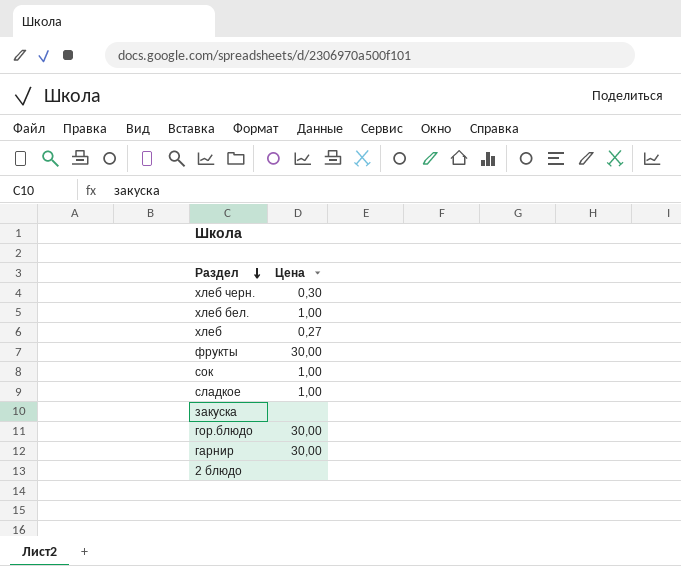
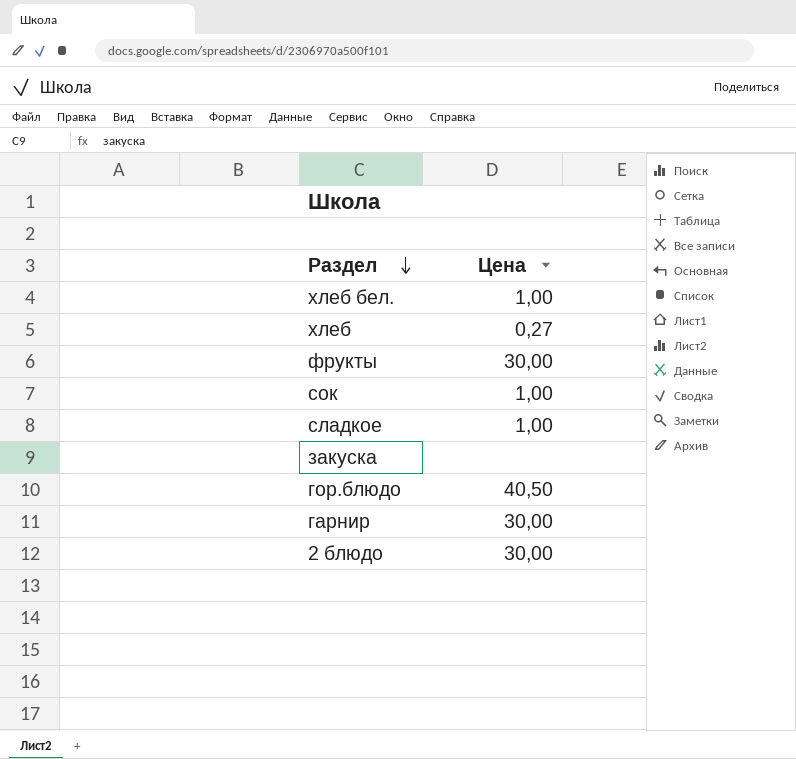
row хлеб черн.: 0,30 -> none
гор.блюдо | Цена: 30,00 -> 40,50
2 блюдо | Цена: none -> 30,00

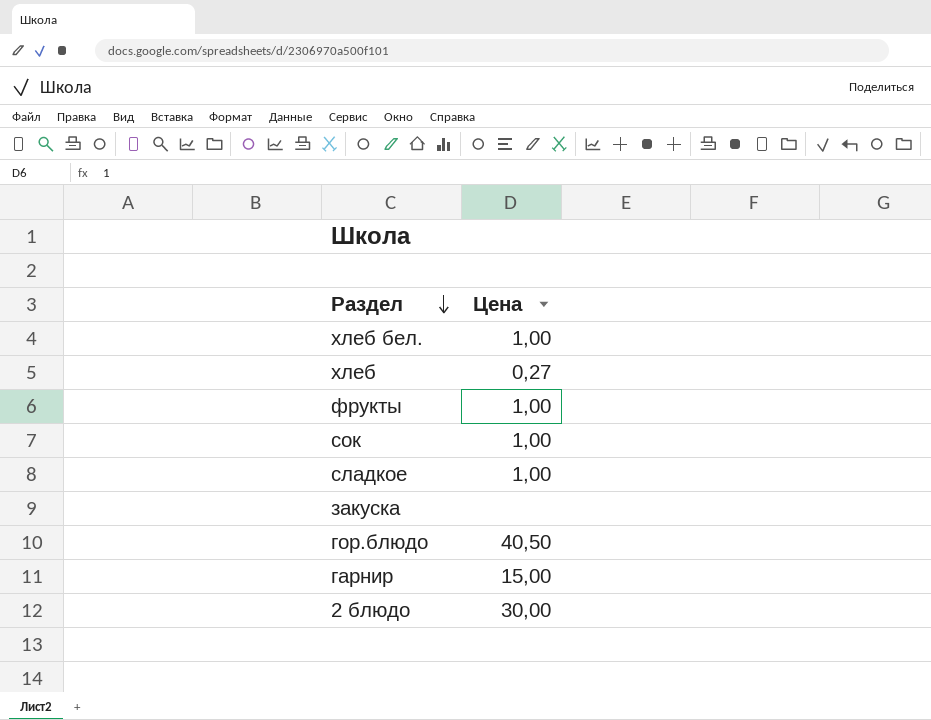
фрукты | Цена: 30,00 -> 1,00
гарнир | Цена: 30,00 -> 15,00

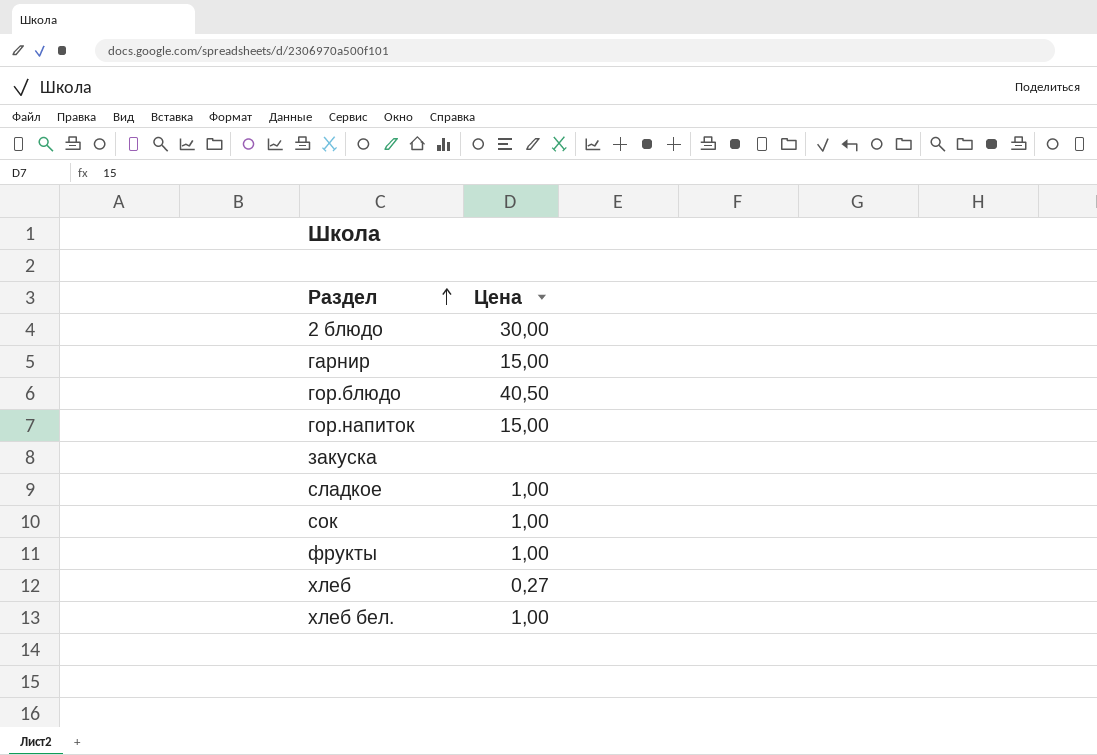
row order: Раздел descending -> Раздел ascending
row гор.напиток: none -> 15,00

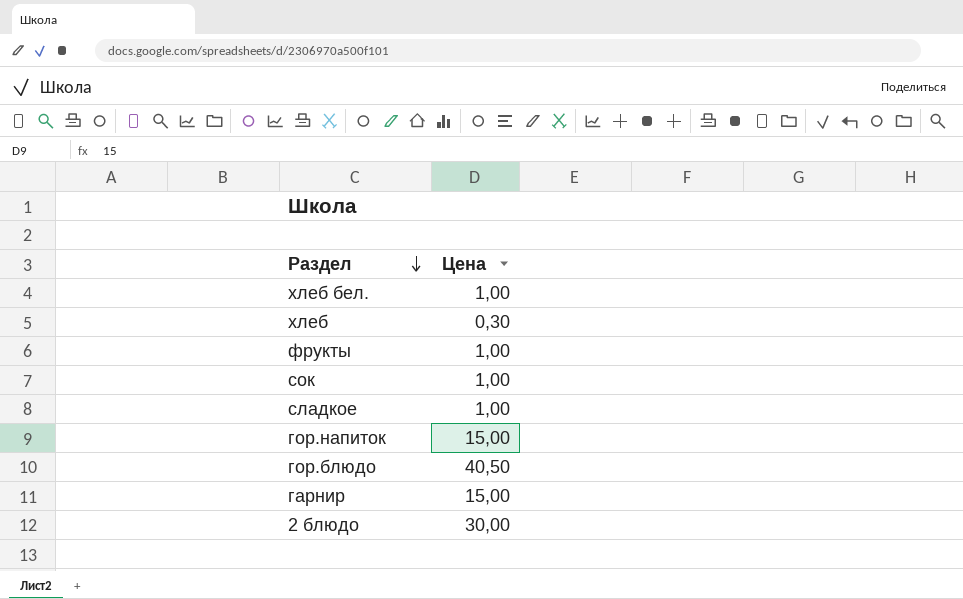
row order: Раздел ascending -> Раздел descending
row закуска: none -> none
хлеб | Цена: 0,27 -> 0,30

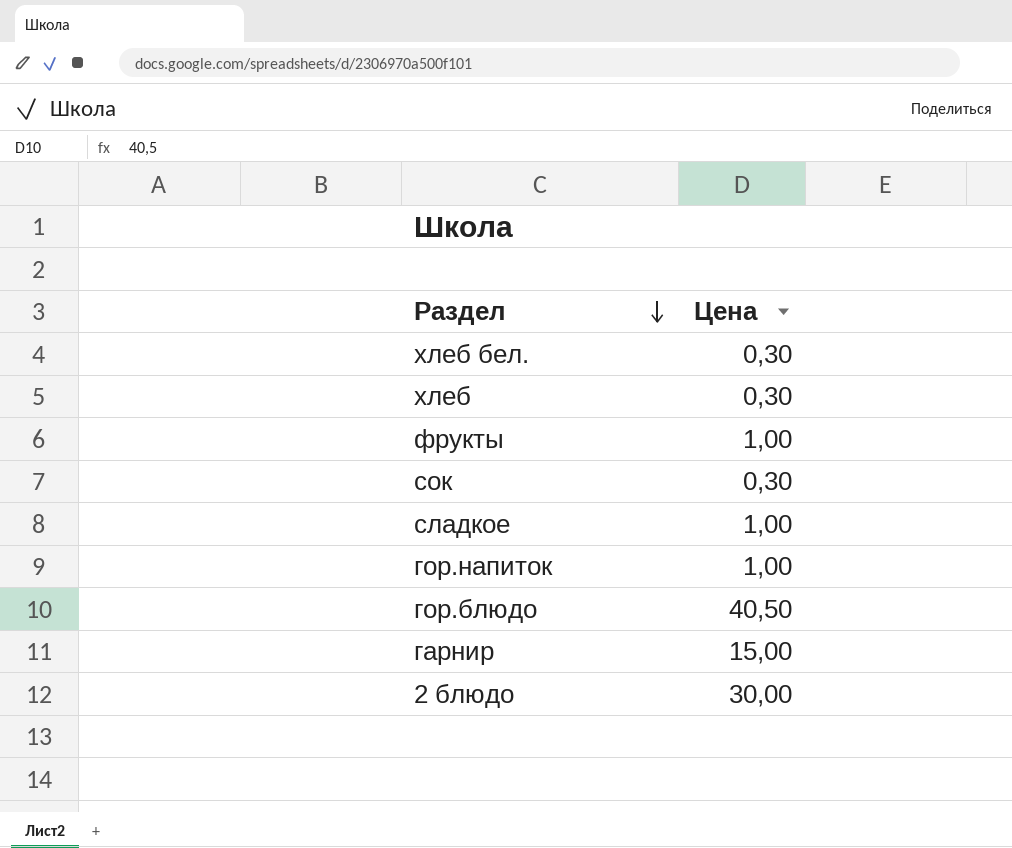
хлеб бел. | Цена: 1,00 -> 0,30
сок | Цена: 1,00 -> 0,30
гор.напиток | Цена: 15,00 -> 1,00

